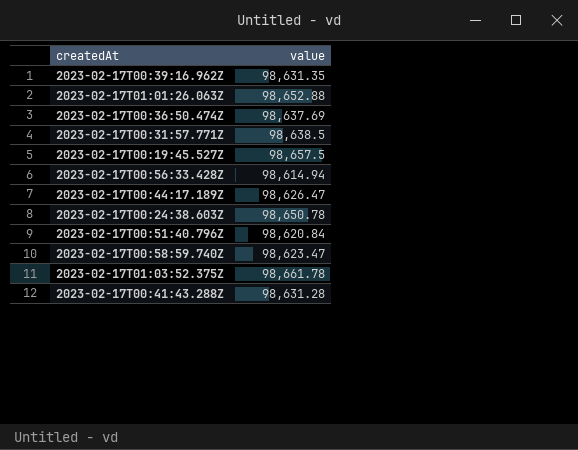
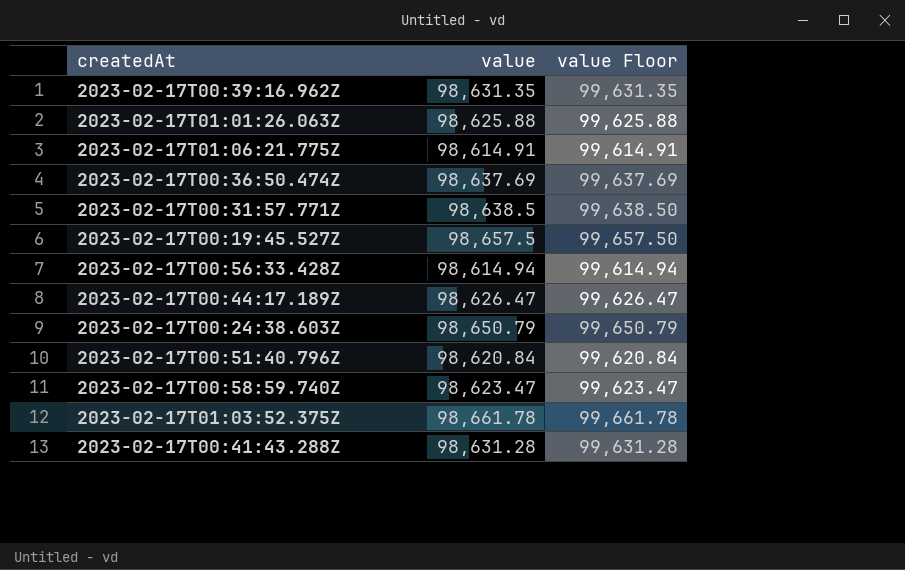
column value Floor | formula: none -> [value] + 1000
2023-02-17T01:01:26.063Z | value: 98,652.88 -> 98,625.88
row 2023-02-17T01:06:21.775Z: none -> 98,614.91 | 99,614.91
2023-02-17T00:24:38.603Z | value: 98,650.78 -> 98,650.79

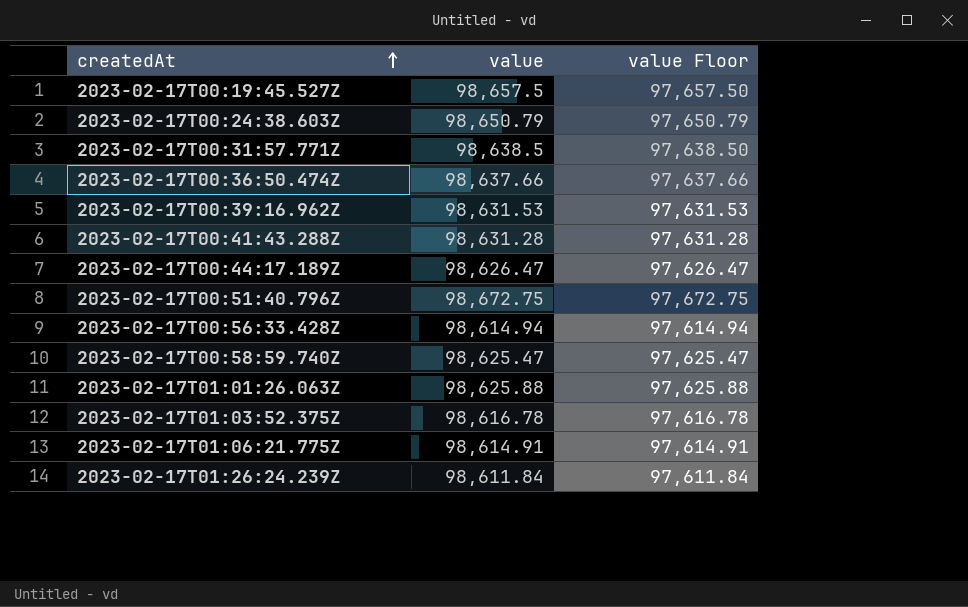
row order: none -> createdAt ascending
column value Floor | formula: [value] + 1000 -> [value] - 1000
2023-02-17T00:36:50.474Z | value: 98,637.69 -> 98,637.66
2023-02-17T00:39:16.962Z | value: 98,631.35 -> 98,631.53
2023-02-17T00:51:40.796Z | value: 98,620.84 -> 98,672.75
2023-02-17T00:58:59.740Z | value: 98,623.47 -> 98,625.47
2023-02-17T01:03:52.375Z | value: 98,661.78 -> 98,616.78
row 2023-02-17T01:26:24.239Z: none -> 98,611.84 | 97,611.84

